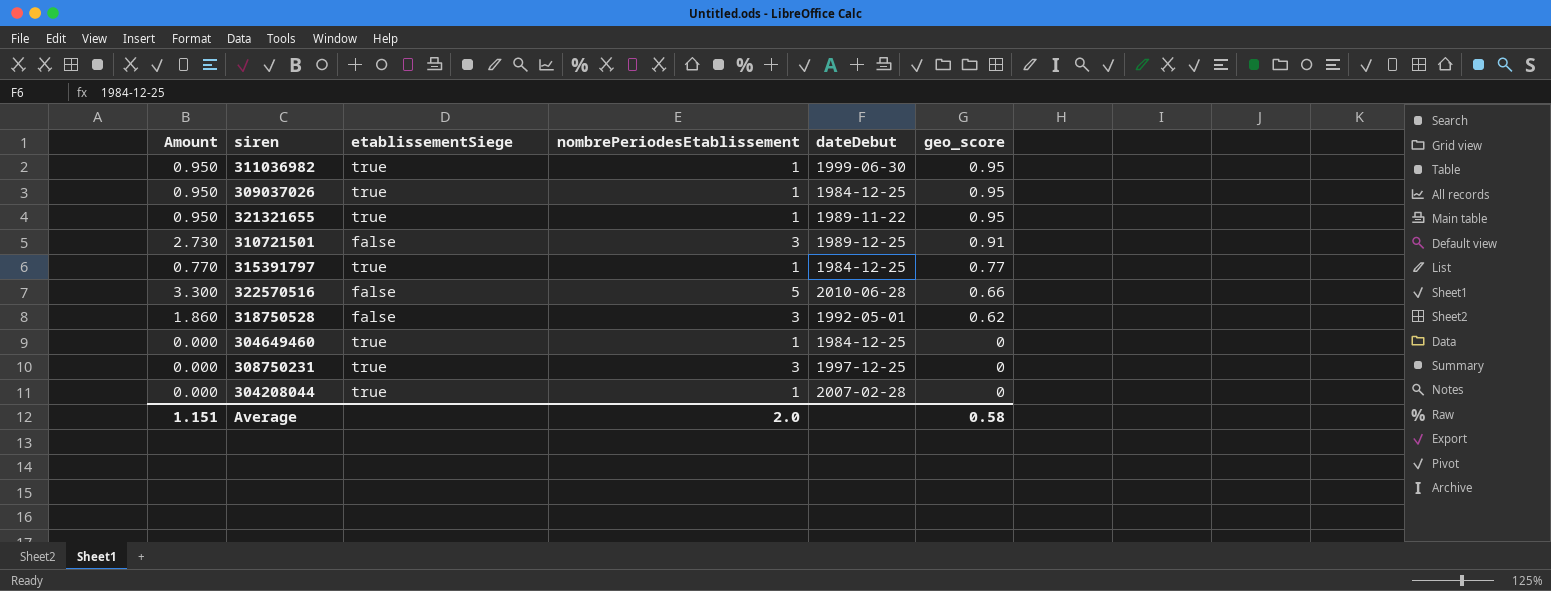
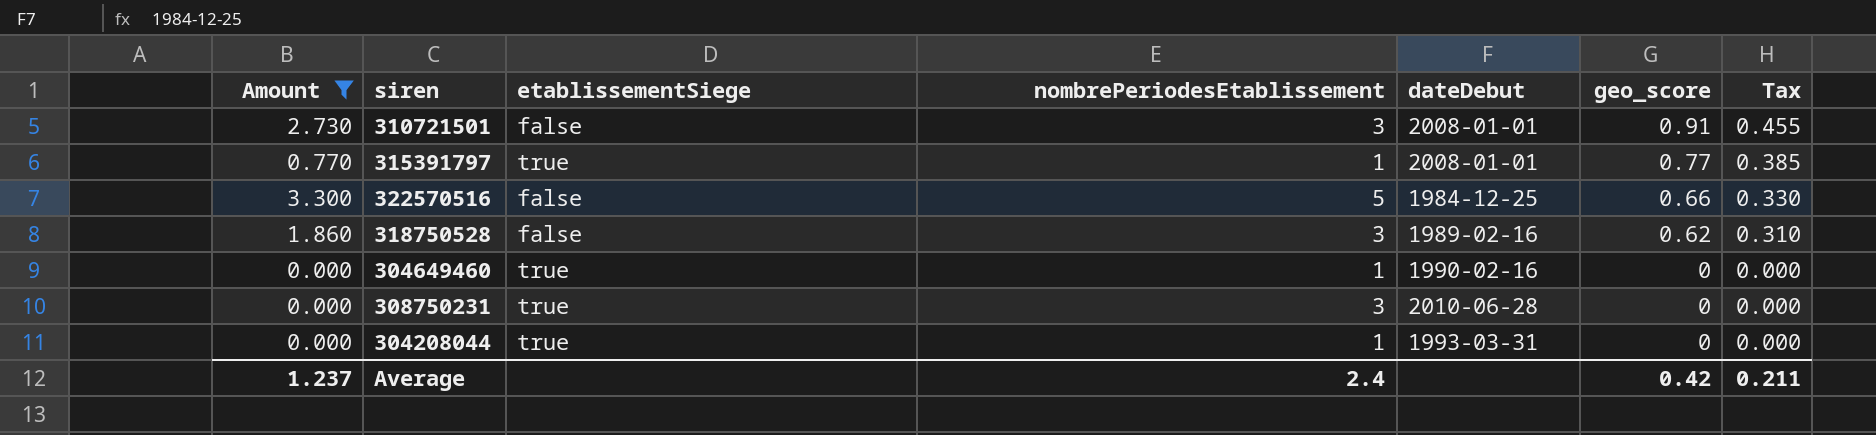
filter: none -> Amount != 0.950
column Tax | formula: none -> [geo_score] * 0.5
310721501 | dateDebut: 1989-12-25 -> 2008-01-01
315391797 | dateDebut: 1984-12-25 -> 2008-01-01
322570516 | dateDebut: 2010-06-28 -> 1984-12-25
318750528 | dateDebut: 1992-05-01 -> 1989-02-16
304649460 | dateDebut: 1984-12-25 -> 1990-02-16
308750231 | dateDebut: 1997-12-25 -> 2010-06-28
304208044 | dateDebut: 2007-02-28 -> 1993-03-31
Average | Amount: 1.151 -> 1.237
Average | nombrePeriodesEtablissement: 2.0 -> 2.4
Average | geo_score: 0.58 -> 0.42

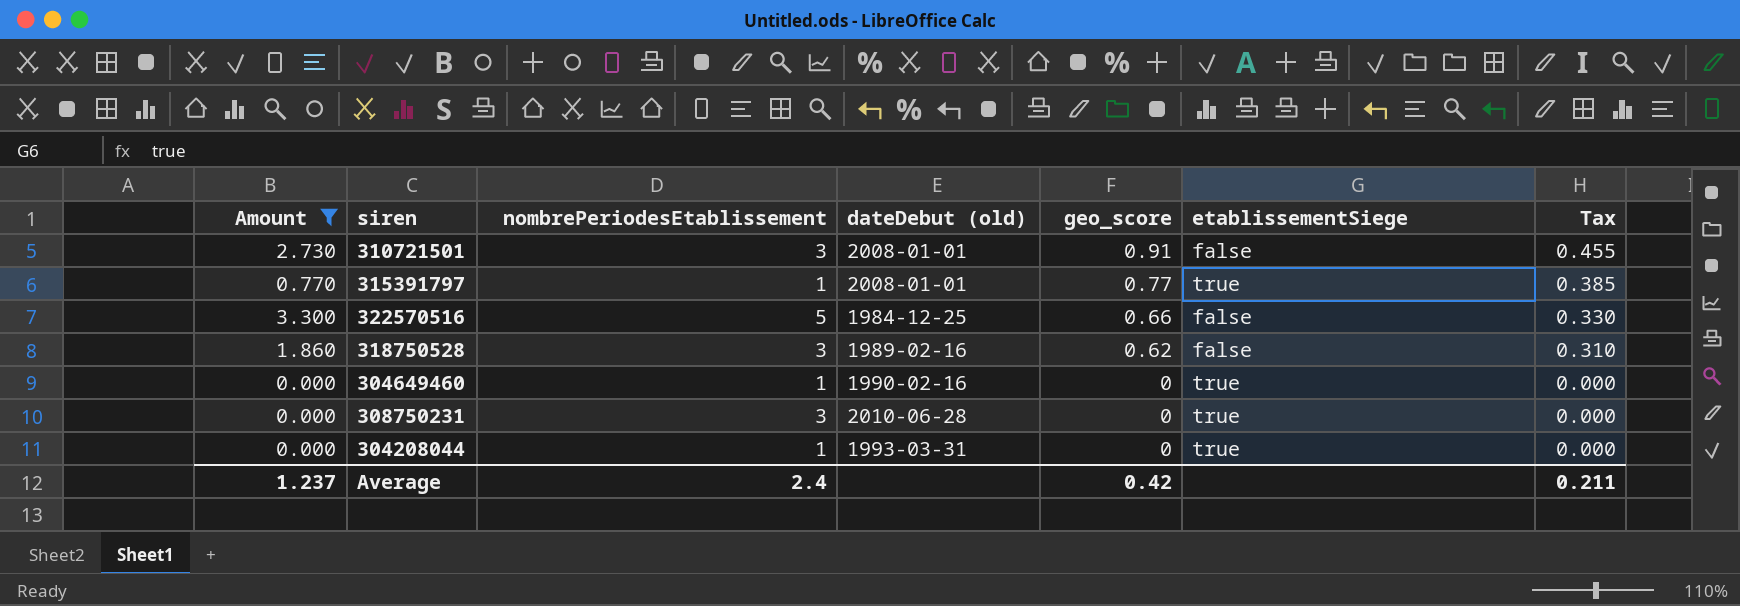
column name: dateDebut -> dateDebut (old)
column etablissementSiege | position: 3 -> 6

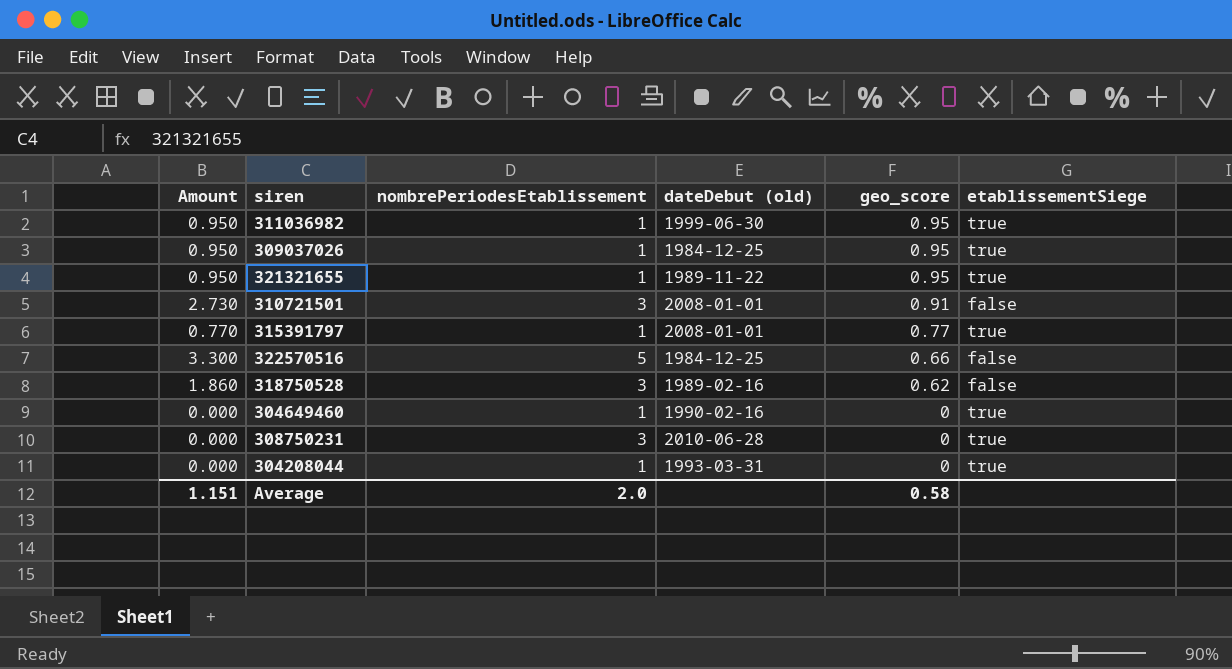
filter: Amount != 0.950 -> none
column Tax | formula: [geo_score] * 0.5 -> none
Average | Amount: 1.237 -> 1.151
Average | nombrePeriodesEtablissement: 2.4 -> 2.0
Average | geo_score: 0.42 -> 0.58

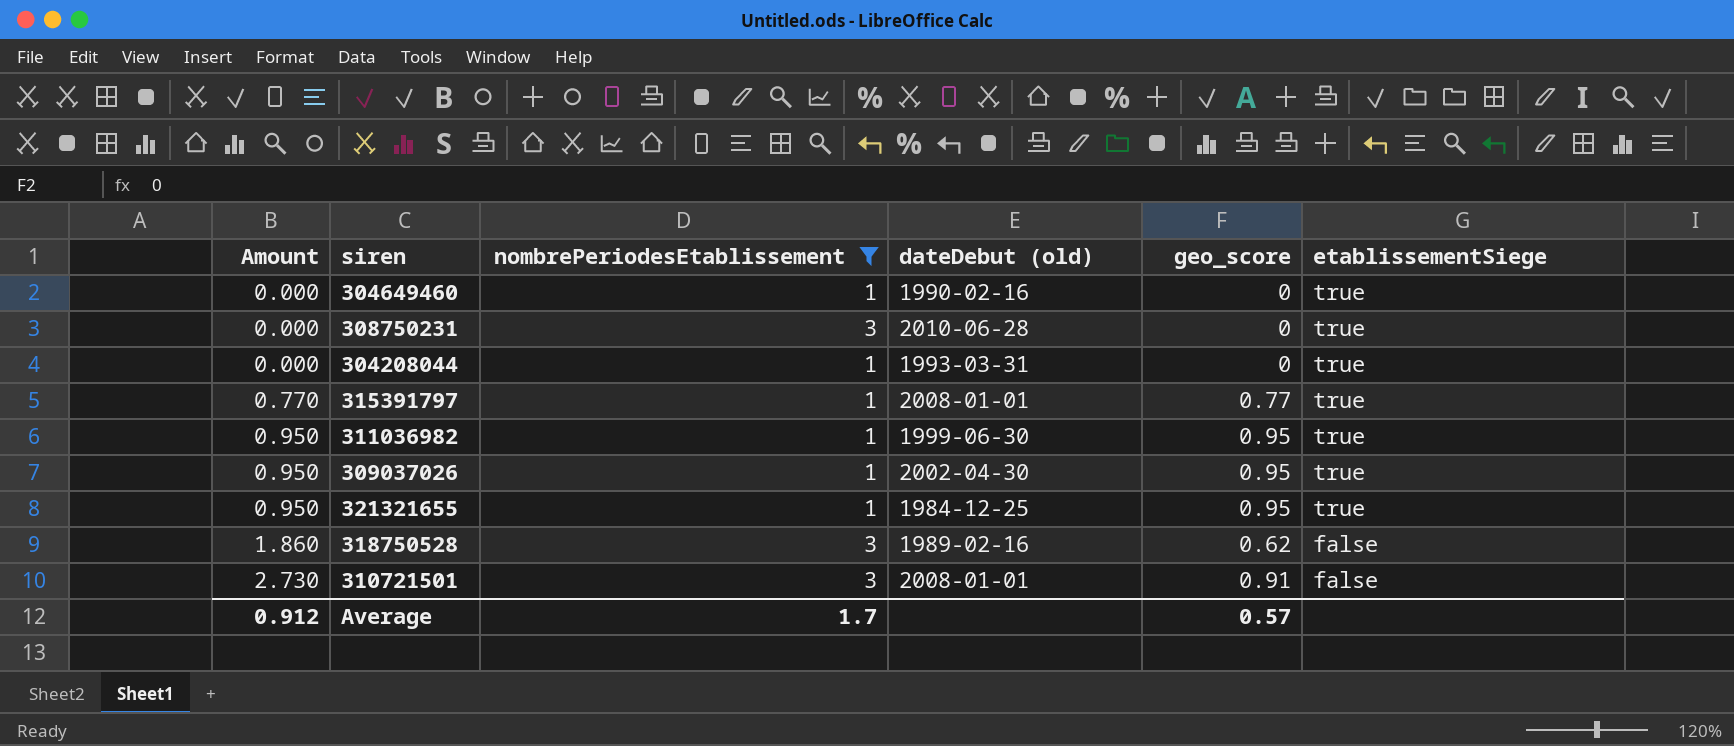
filter: none -> nombrePeriodesEtablissement != 5
row order: geo_score descending -> Amount ascending
309037026 | dateDebut (old): 1984-12-25 -> 2002-04-30
321321655 | dateDebut (old): 1989-11-22 -> 1984-12-25
Average | Amount: 1.151 -> 0.912
Average | nombrePeriodesEtablissement: 2.0 -> 1.7
Average | geo_score: 0.58 -> 0.57

